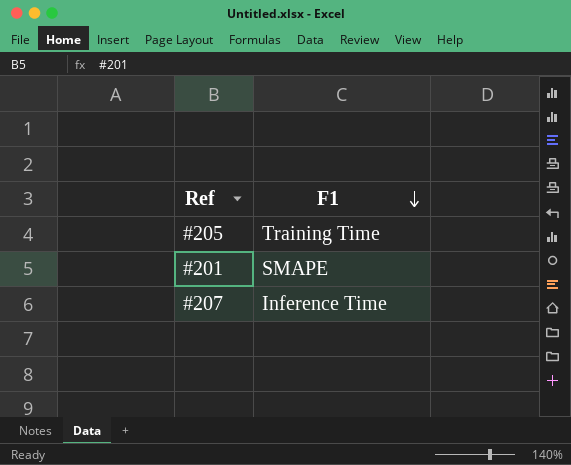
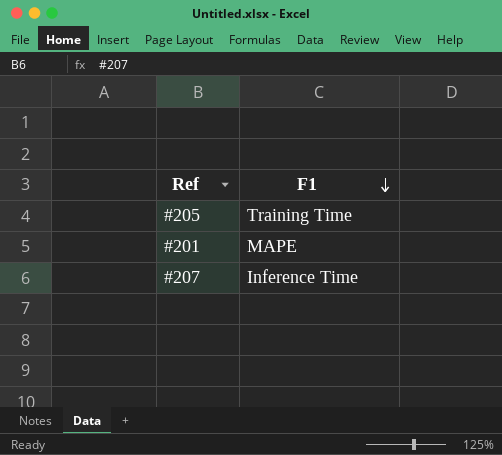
#201 | F1: SMAPE -> MAPE

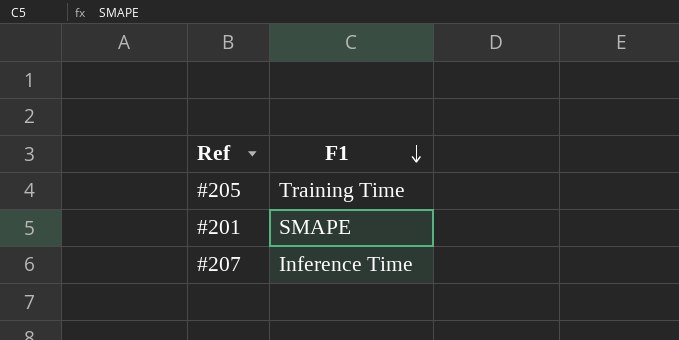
#201 | F1: MAPE -> SMAPE

